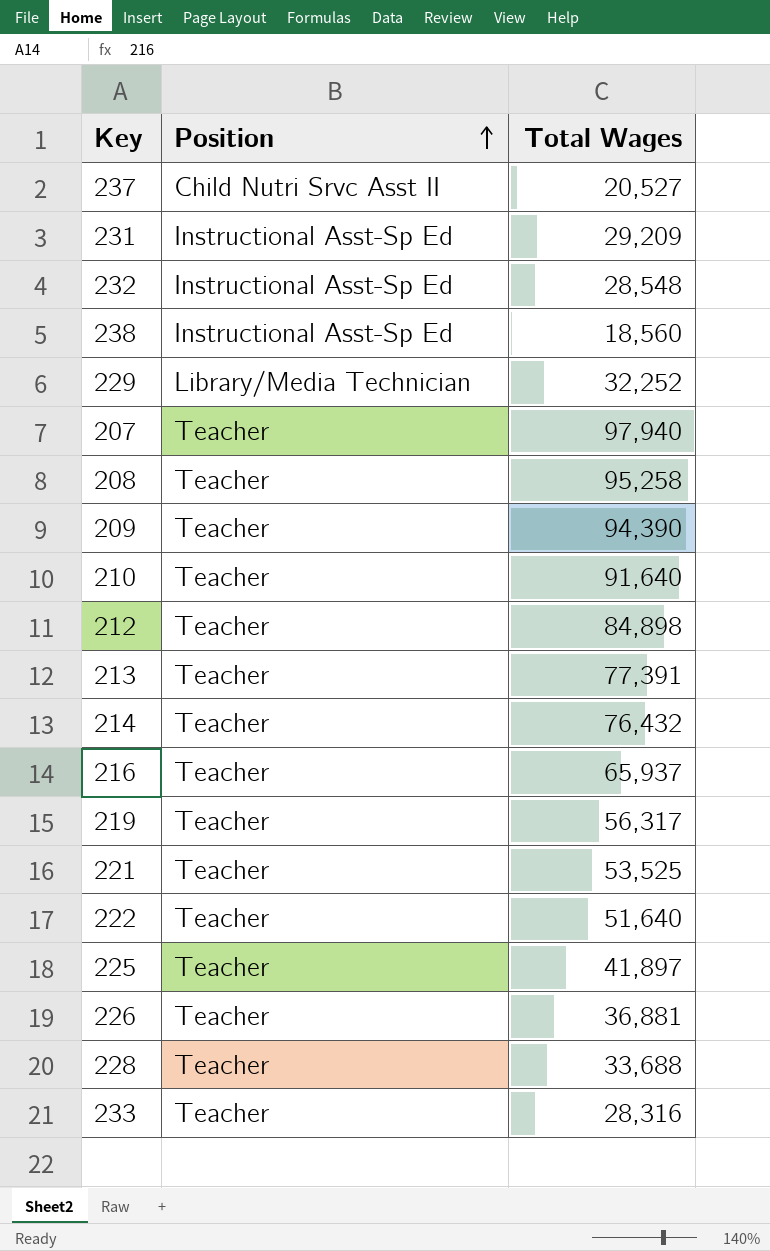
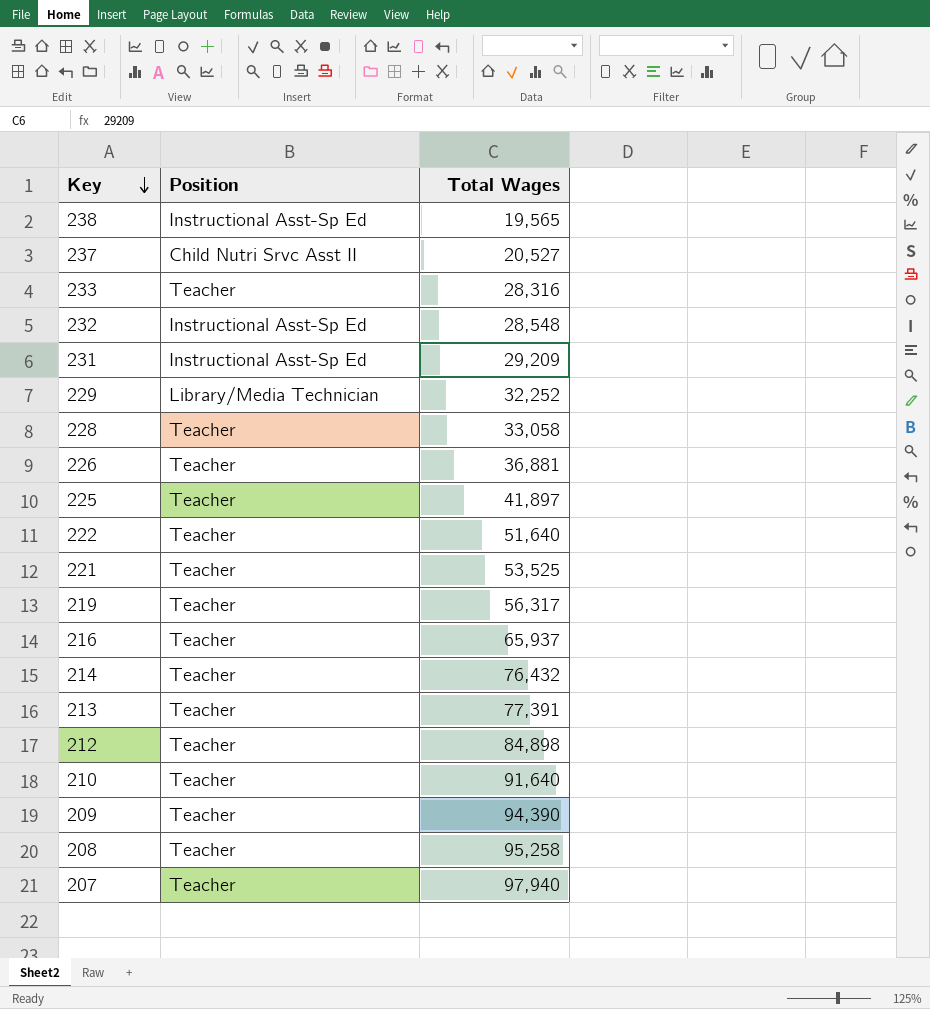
row order: Position ascending -> Key descending
238 | Total Wages: 18,560 -> 19,565
228 | Total Wages: 33,688 -> 33,058

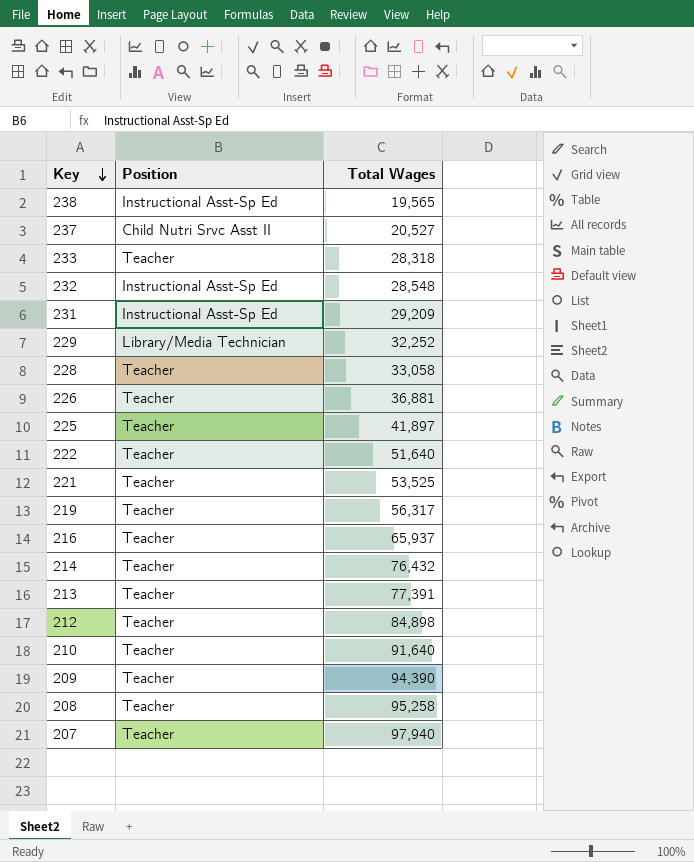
233 | Total Wages: 28,316 -> 28,318

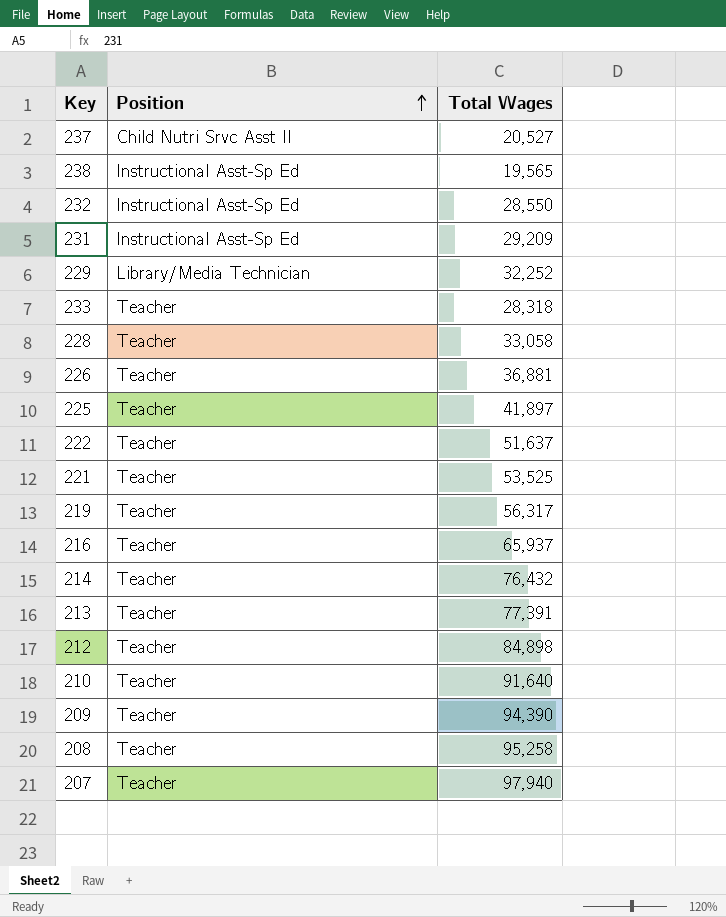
row order: Key descending -> Position ascending
232 | Total Wages: 28,548 -> 28,550
222 | Total Wages: 51,640 -> 51,637

